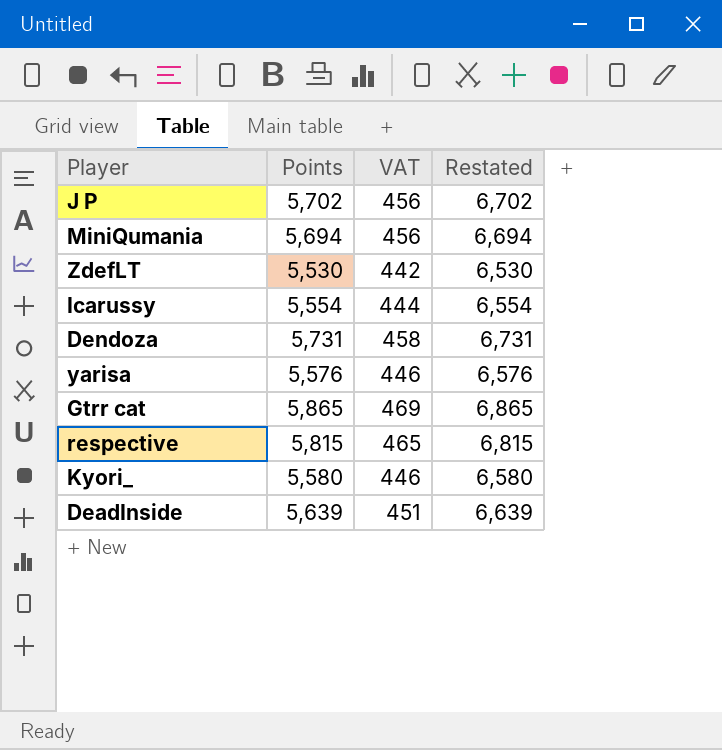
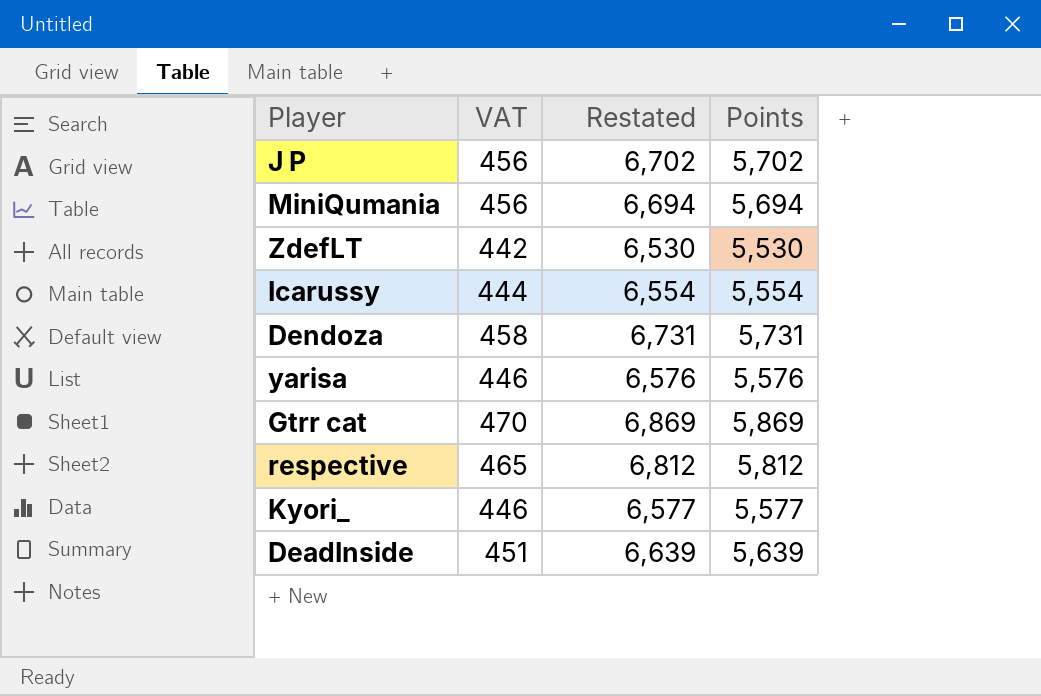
column Points | position: 2 -> 4
Gtrr cat | VAT: 469 -> 470
Gtrr cat | Restated: 6,865 -> 6,869
Gtrr cat | Points: 5,865 -> 5,869
respective | Restated: 6,815 -> 6,812
respective | Points: 5,815 -> 5,812
Kyori_ | Restated: 6,580 -> 6,577
Kyori_ | Points: 5,580 -> 5,577

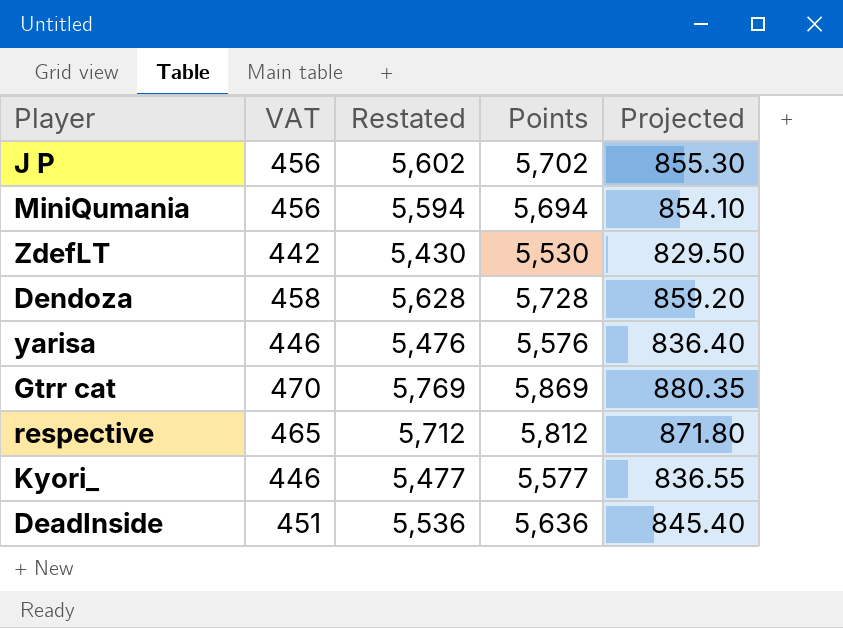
column Restated | formula: [Points] + 1000 -> [Points] - 100
column Projected | formula: none -> [Points] * 0.15
row Icarussy: 444 | 6,554 | 5,554 -> none
Dendoza | Points: 5,731 -> 5,728
DeadInside | Points: 5,639 -> 5,636

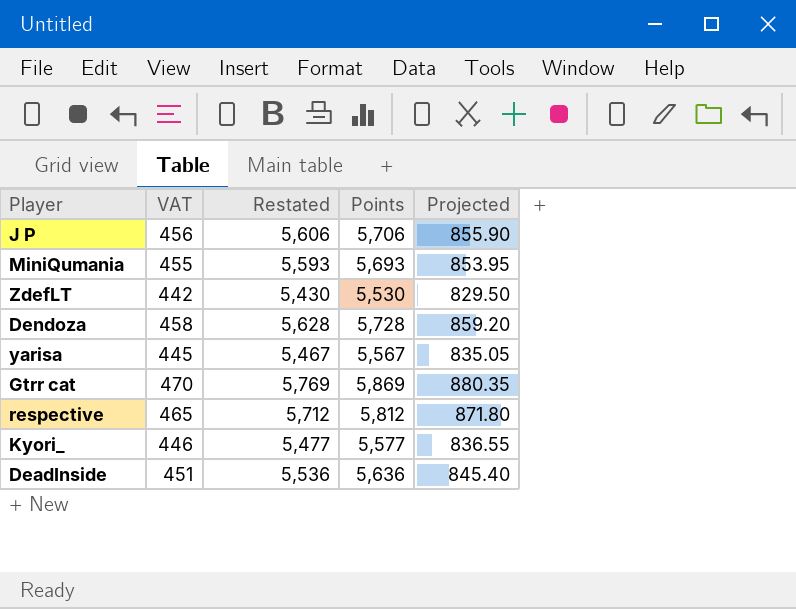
J P | Restated: 5,602 -> 5,606
J P | Points: 5,702 -> 5,706
J P | Projected: 855.30 -> 855.90
MiniQumania | VAT: 456 -> 455
MiniQumania | Restated: 5,594 -> 5,593
MiniQumania | Points: 5,694 -> 5,693
MiniQumania | Projected: 854.10 -> 853.95
yarisa | VAT: 446 -> 445
yarisa | Restated: 5,476 -> 5,467
yarisa | Points: 5,576 -> 5,567
yarisa | Projected: 836.40 -> 835.05

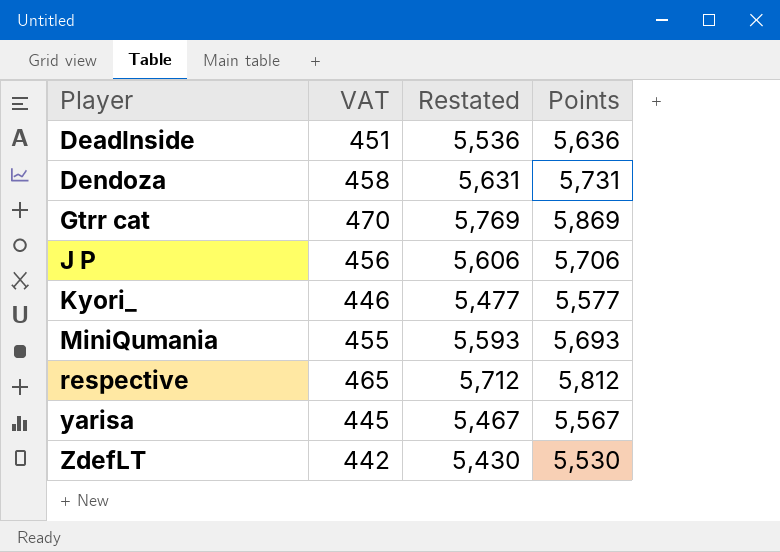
row order: none -> Player ascending
column Projected | formula: [Points] * 0.15 -> none
Dendoza | Restated: 5,628 -> 5,631
Dendoza | Points: 5,728 -> 5,731

